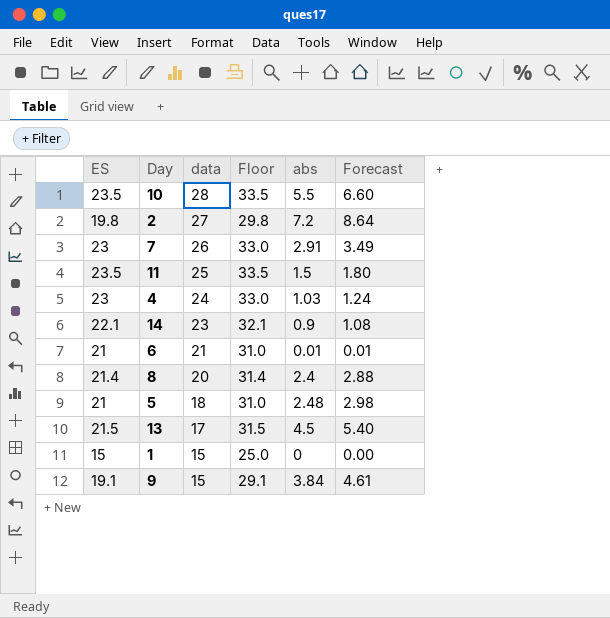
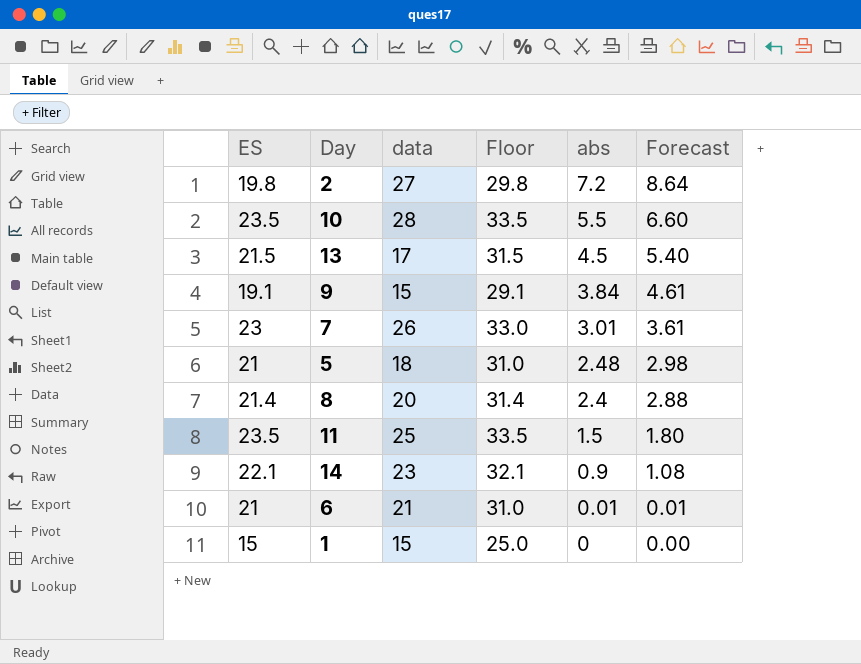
row order: data descending -> abs descending
row 4: 23 | 24 | 33.0 | 1.03 | 1.24 -> none
7 | abs: 2.91 -> 3.01
7 | Forecast: 3.49 -> 3.61

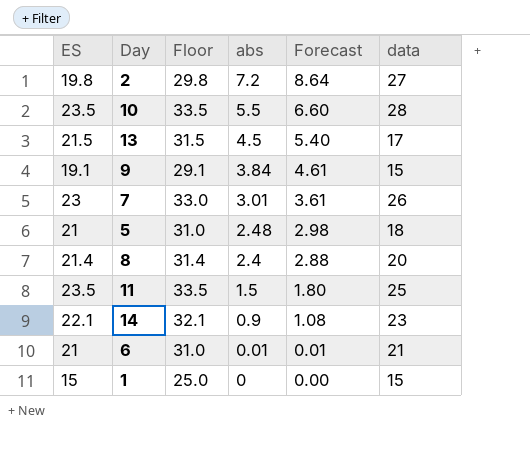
column data | position: 3 -> 6

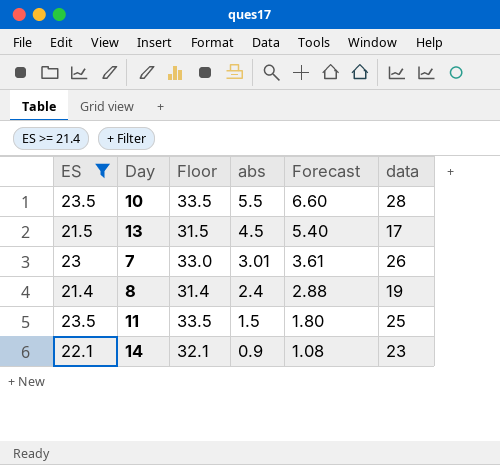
filter: none -> ES >= 21.4
8 | data: 20 -> 19

